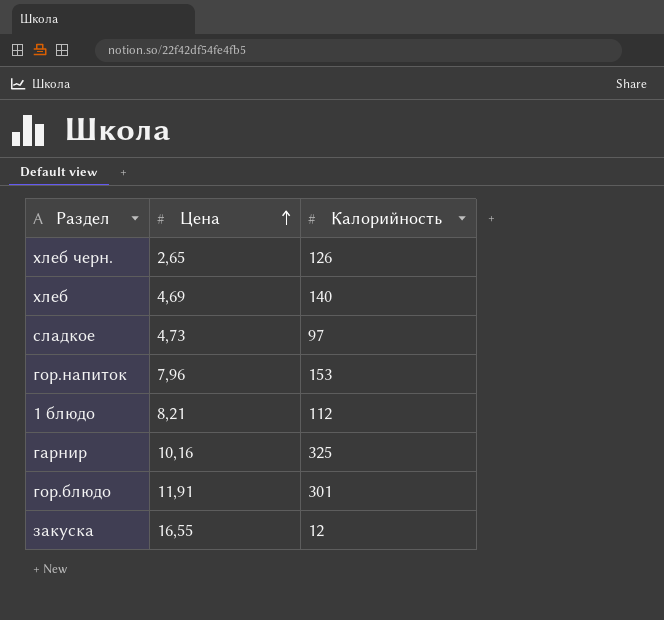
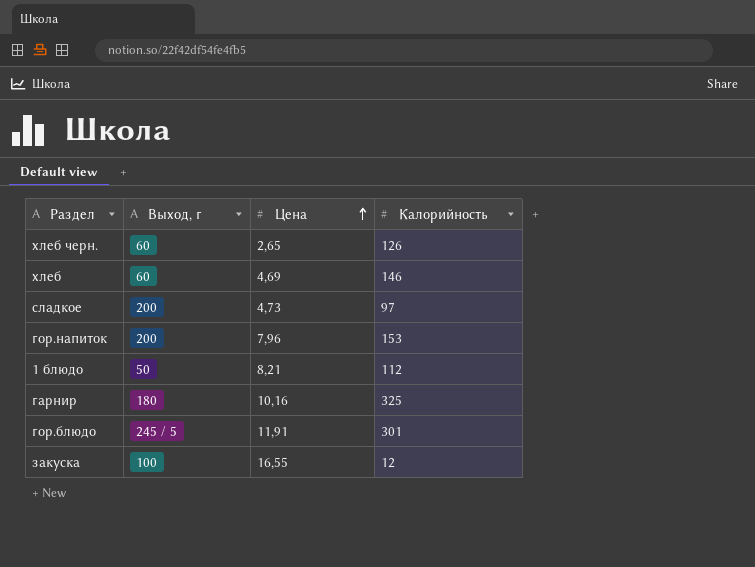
column Выход, г | position: none -> 2
хлеб | Калорийность: 140 -> 146

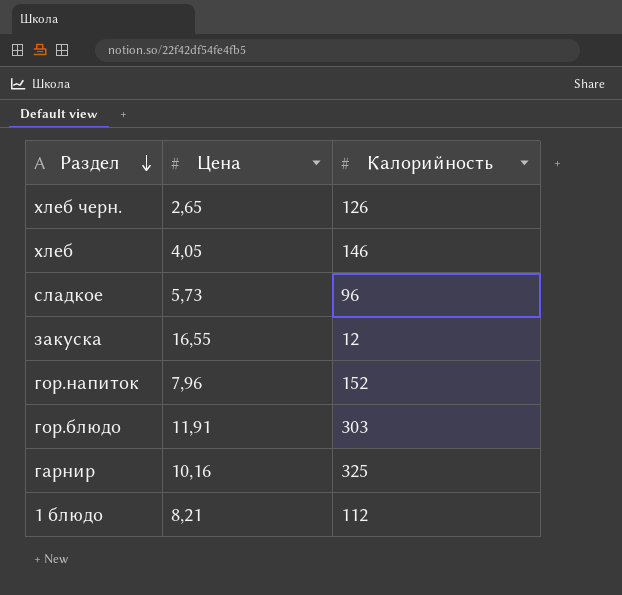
row order: Цена ascending -> Раздел descending
column Выход, г | position: 2 -> none
хлеб | Цена: 4,69 -> 4,05
сладкое | Цена: 4,73 -> 5,73
сладкое | Калорийность: 97 -> 96
гор.напиток | Калорийность: 153 -> 152
гор.блюдо | Калорийность: 301 -> 303

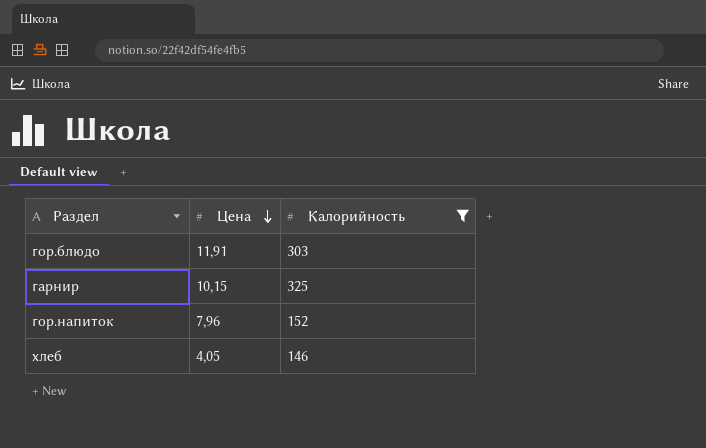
filter: none -> Калорийность >= 146
row order: Раздел descending -> Цена descending
гарнир | Цена: 10,16 -> 10,15

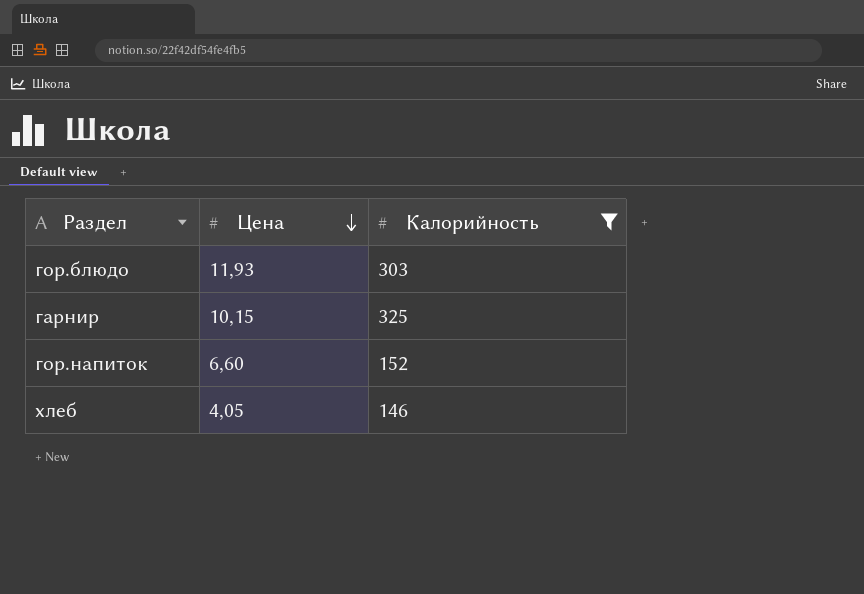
гор.блюдо | Цена: 11,91 -> 11,93
гор.напиток | Цена: 7,96 -> 6,60

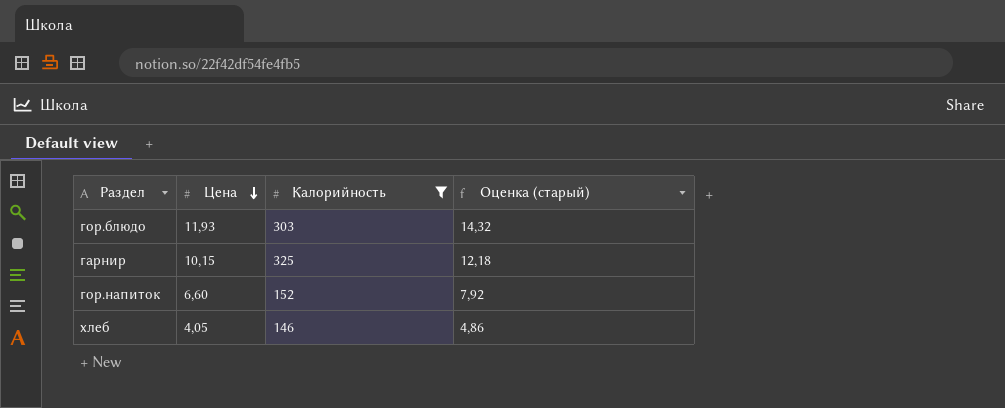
column Оценка (старый) | formula: none -> [Цена] * 1,2

